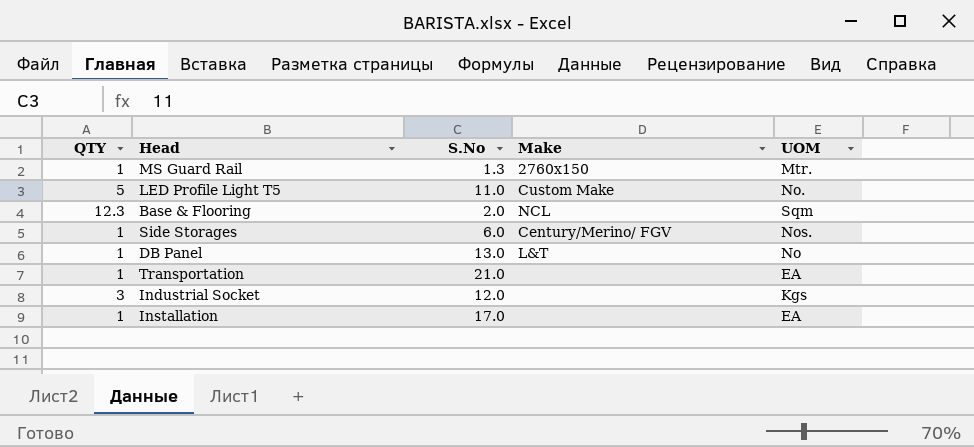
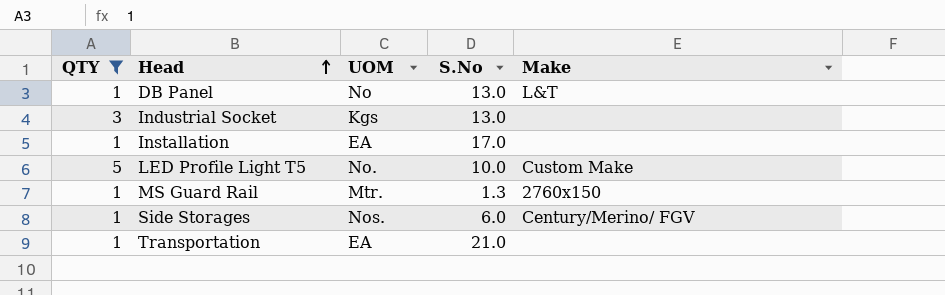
filter: none -> QTY != 12.3
row order: none -> Head ascending
column UOM | position: 5 -> 3
Industrial Socket | S.No: 12.0 -> 13.0
LED Profile Light T5 | S.No: 11.0 -> 10.0

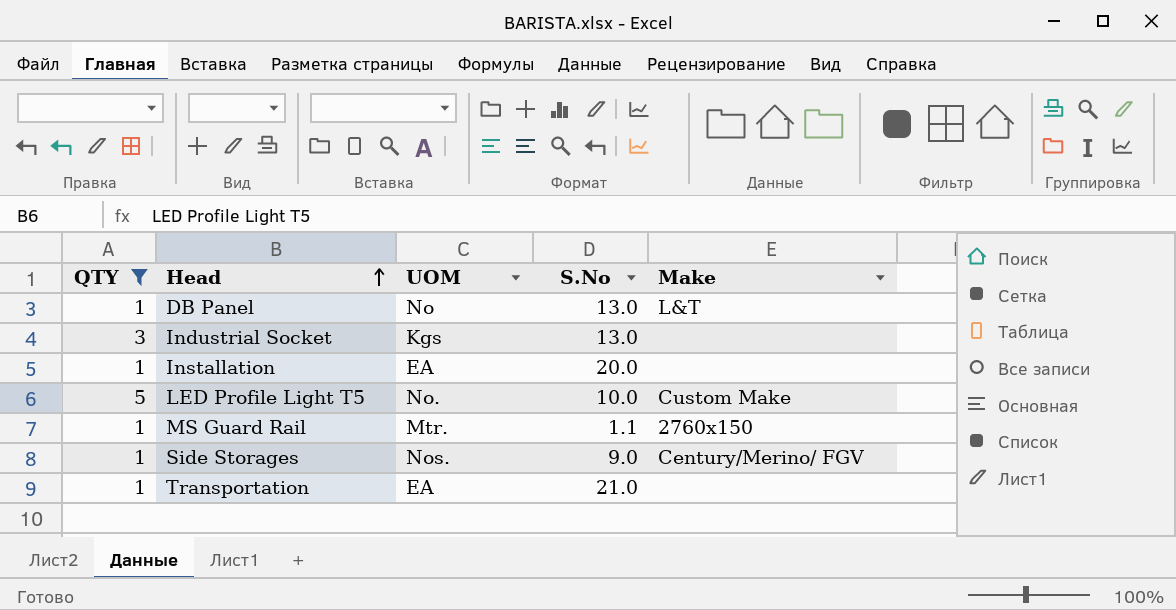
Installation | S.No: 17.0 -> 20.0
MS Guard Rail | S.No: 1.3 -> 1.1
Side Storages | S.No: 6.0 -> 9.0

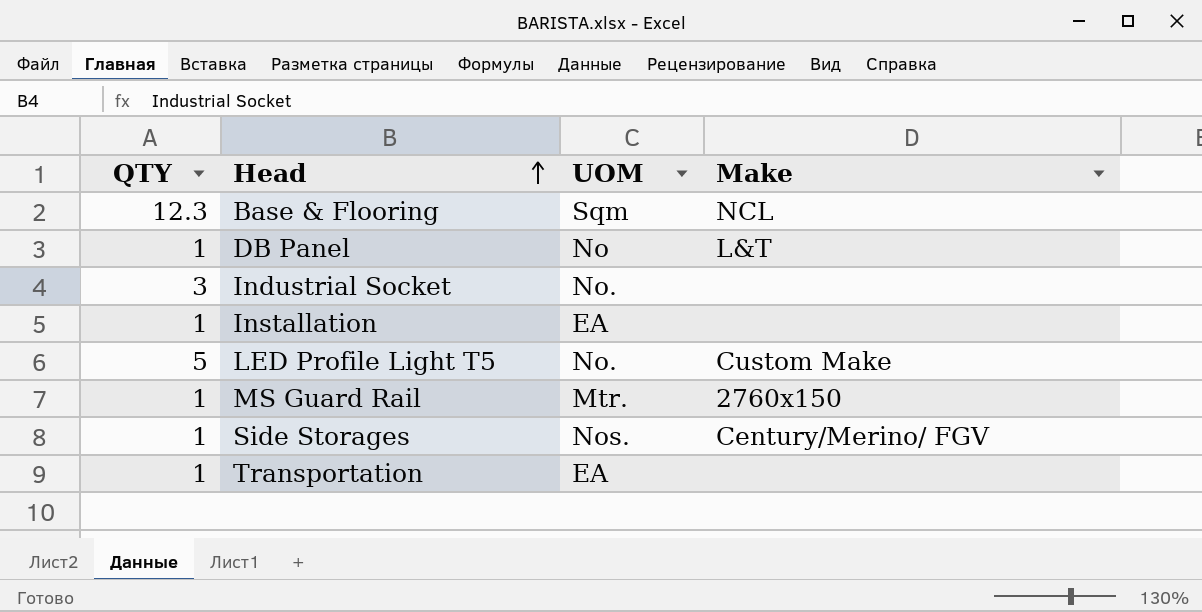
filter: QTY != 12.3 -> none
column S.No | position: 4 -> none
Industrial Socket | UOM: Kgs -> No.

